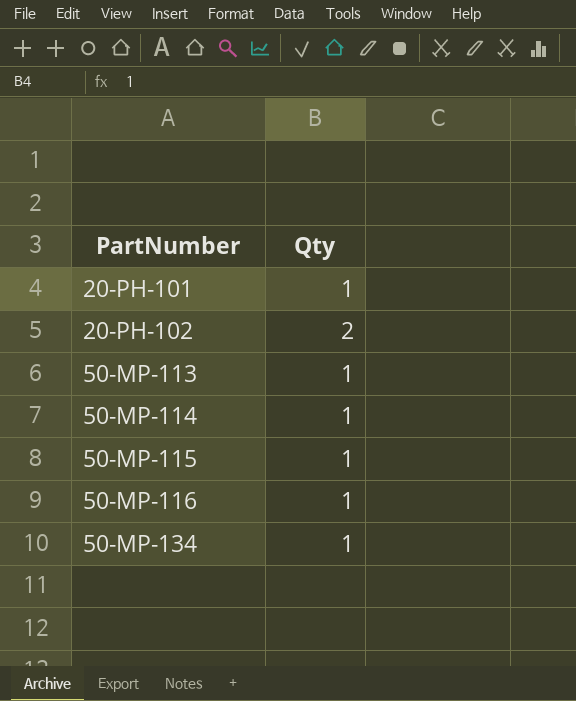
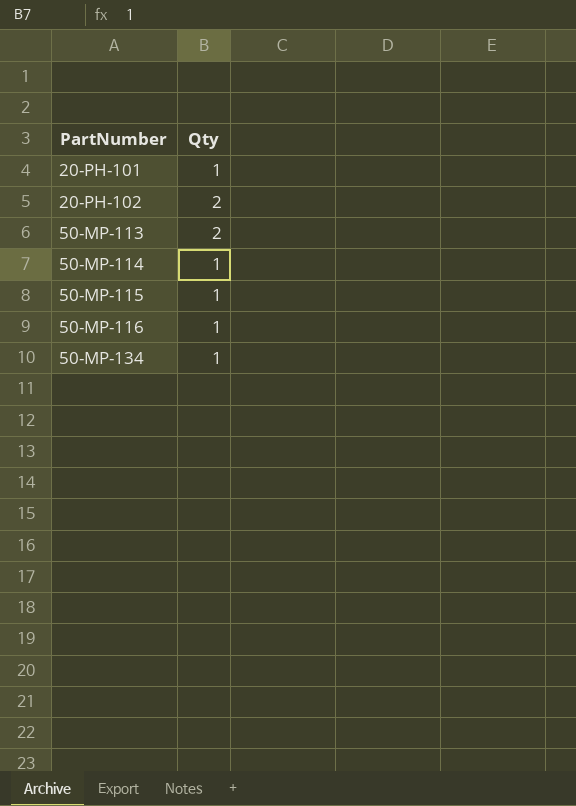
50-MP-113 | Qty: 1 -> 2

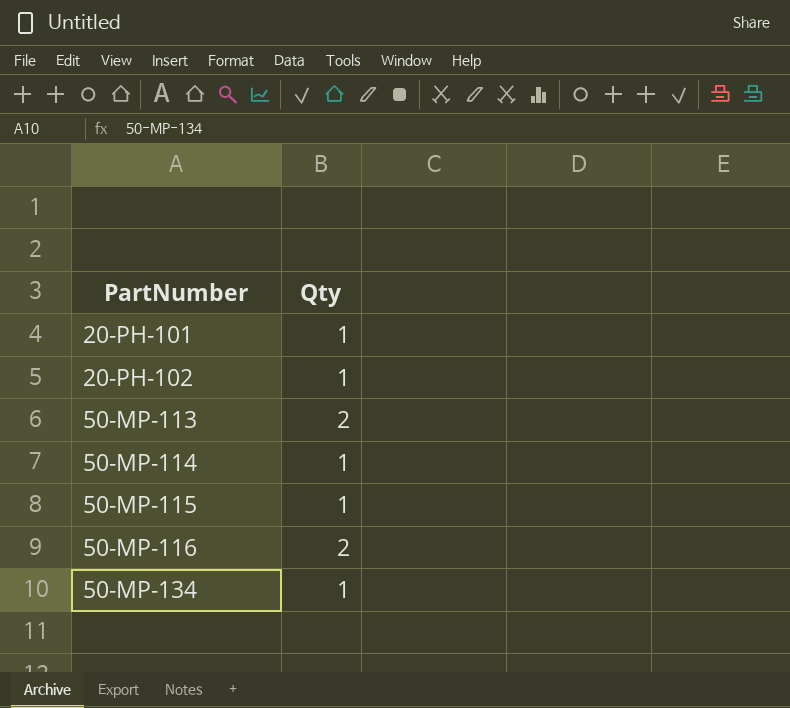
20-PH-102 | Qty: 2 -> 1
50-MP-116 | Qty: 1 -> 2

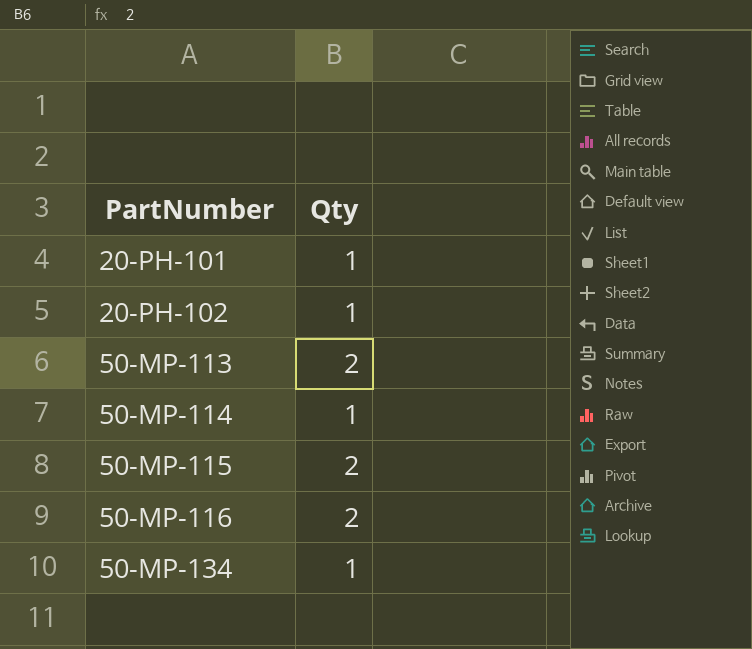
50-MP-115 | Qty: 1 -> 2

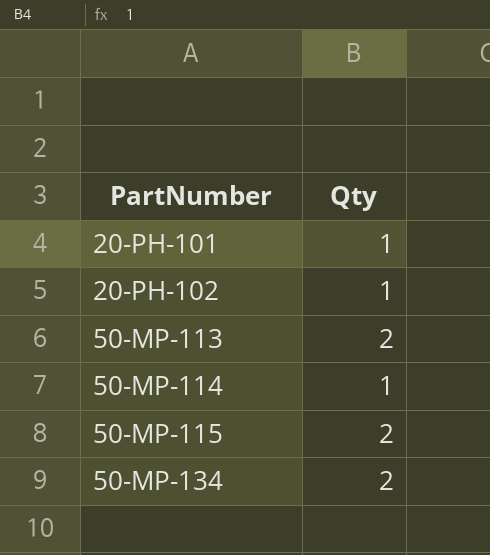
row 50-MP-116: 2 -> none
50-MP-134 | Qty: 1 -> 2

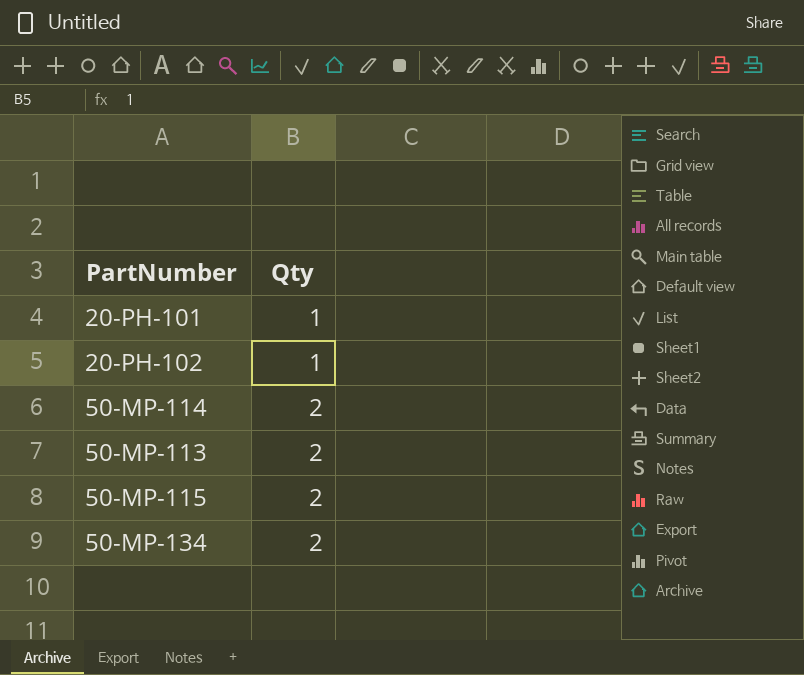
row order: PartNumber ascending -> Qty ascending
50-MP-114 | Qty: 1 -> 2

